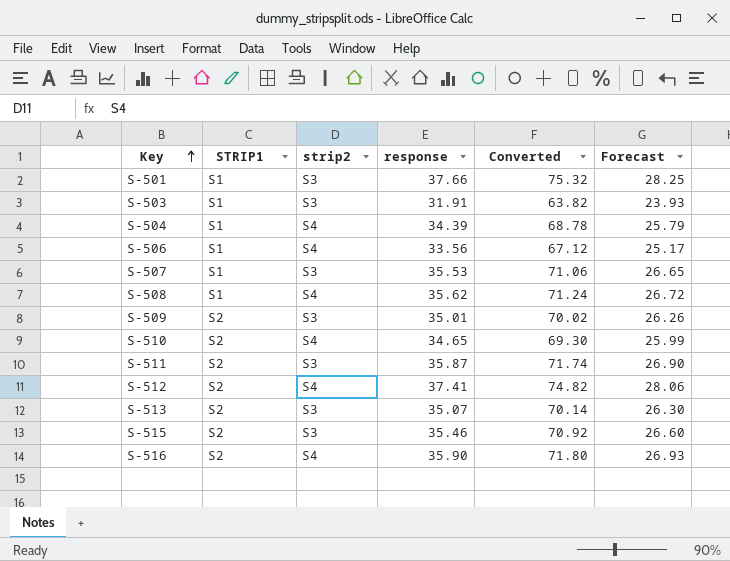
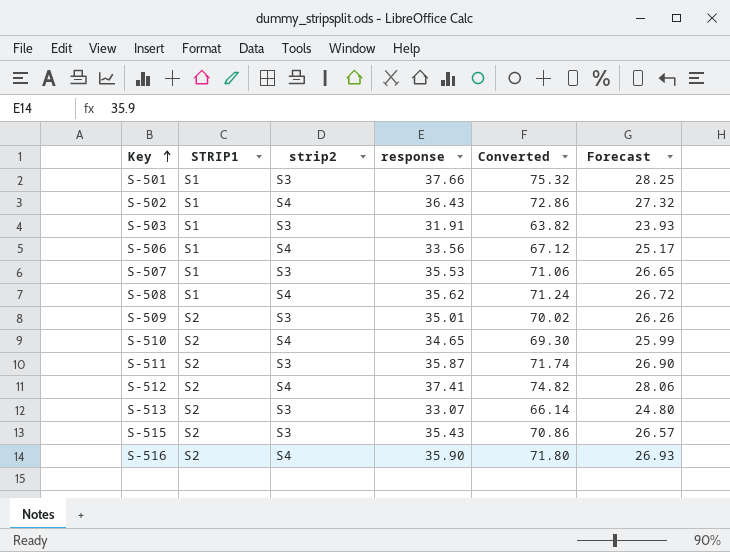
row S-504: S1 | S4 | 34.39 | 68.78 | 25.79 -> none
row S-502: none -> S1 | S4 | 36.43 | 72.86 | 27.32
S-513 | response: 35.07 -> 33.07
S-513 | Converted: 70.14 -> 66.14
S-513 | Forecast: 26.30 -> 24.80
S-515 | response: 35.46 -> 35.43
S-515 | Converted: 70.92 -> 70.86
S-515 | Forecast: 26.60 -> 26.57

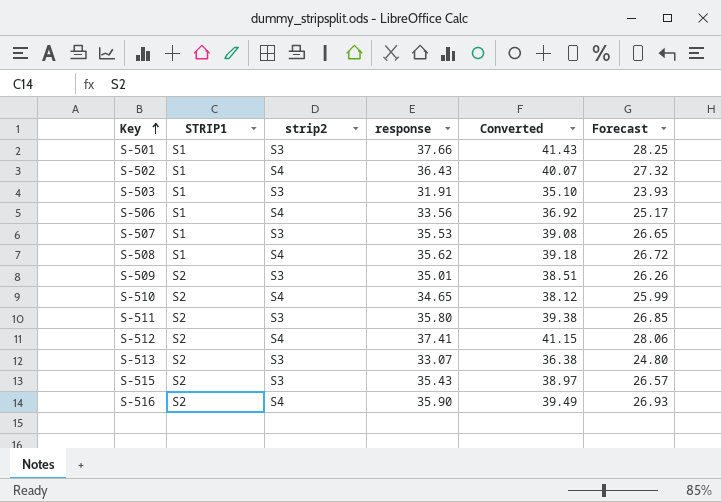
column Converted | formula: [response] * 2 -> [response] * 1.1
S-511 | response: 35.87 -> 35.80
S-511 | Forecast: 26.90 -> 26.85

